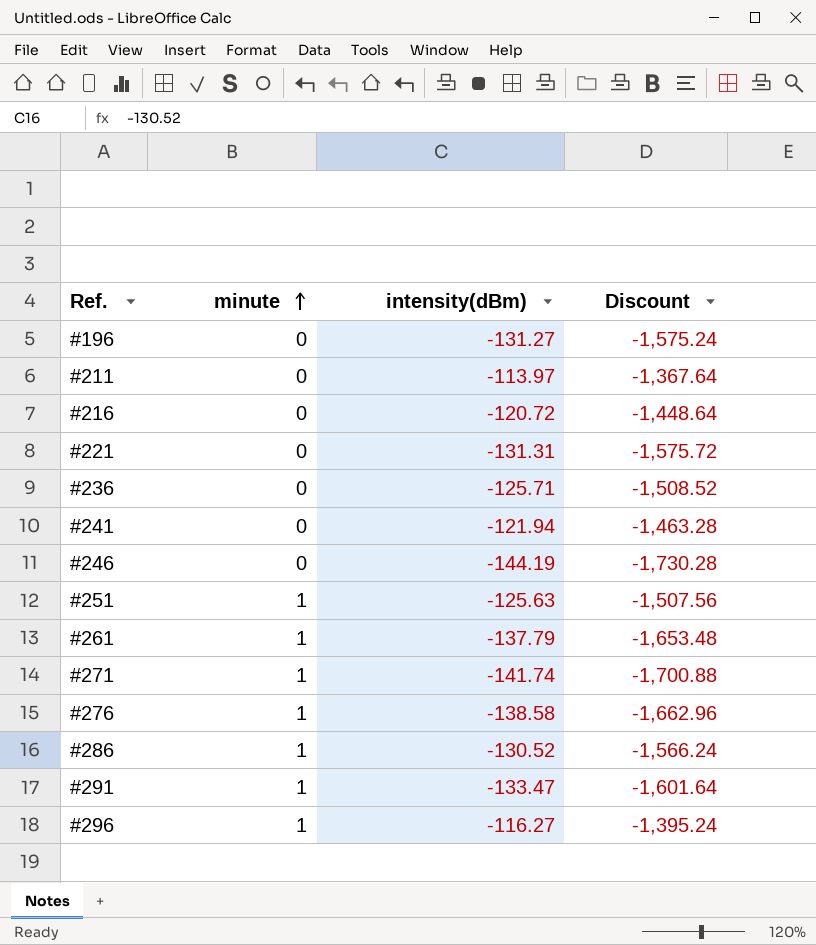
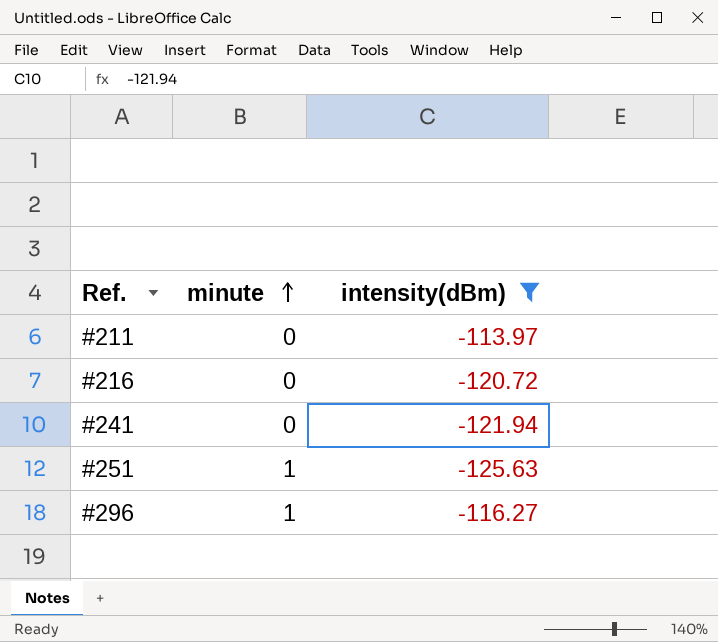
filter: none -> intensity(dBm) >= -125.63
column Discount | formula: [intensity(dBm)] * 12 -> none

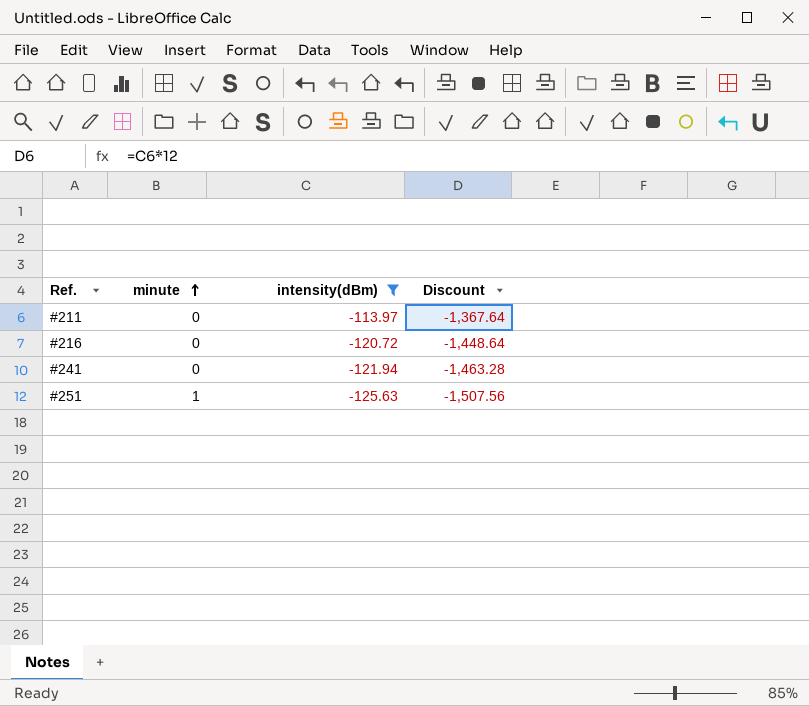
column Discount | formula: none -> [intensity(dBm)] * 12
row #296: 1 | -116.27 -> none

